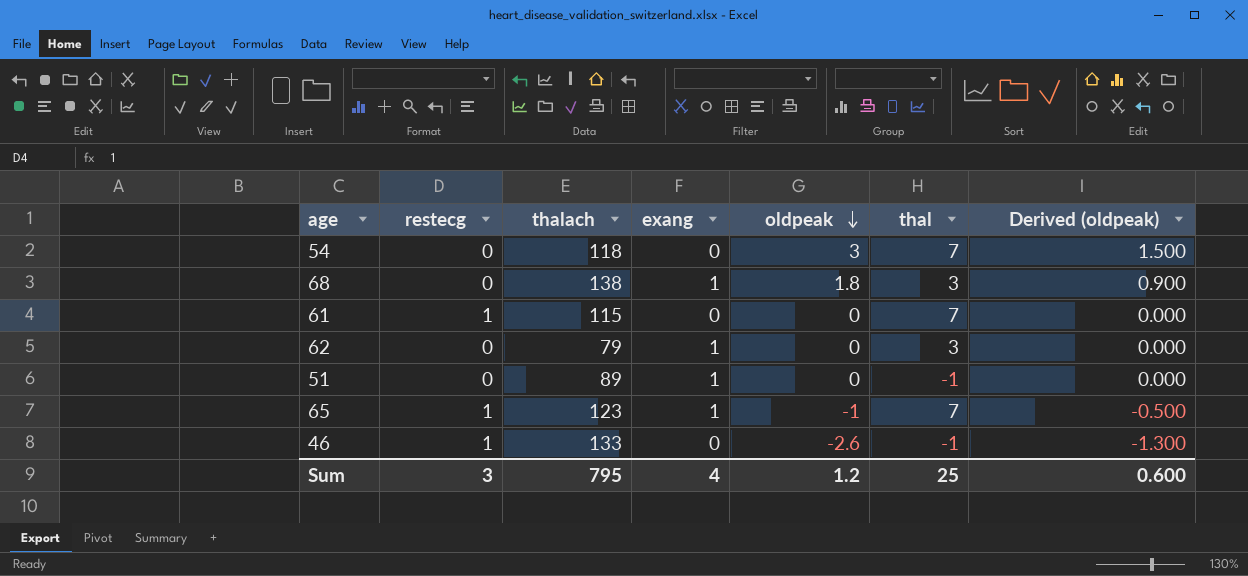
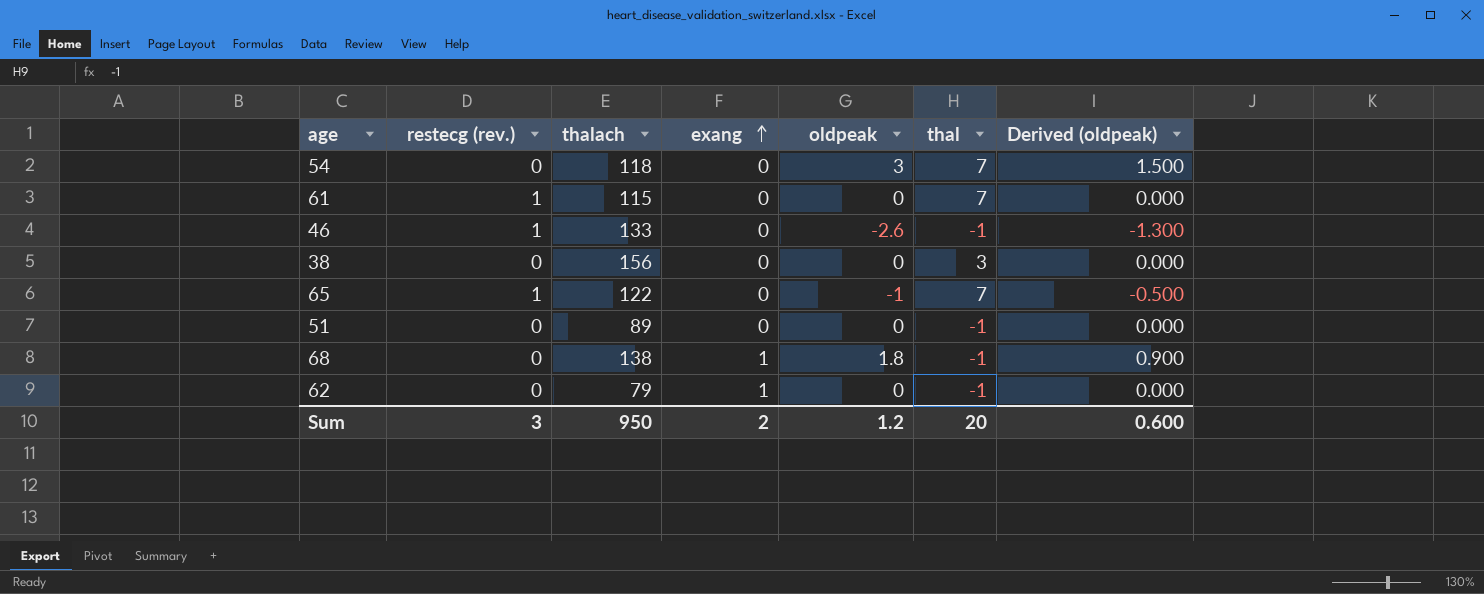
row order: oldpeak descending -> exang ascending
column name: restecg -> restecg (rev.)
row 38: none -> 0 | 156 | 0 | 0 | 3 | 0.000
65 | thalach: 123 -> 122
65 | exang: 1 -> 0
51 | exang: 1 -> 0
68 | thal: 3 -> -1
62 | thal: 3 -> -1
Sum | thalach: 795 -> 950
Sum | exang: 4 -> 2
Sum | thal: 25 -> 20

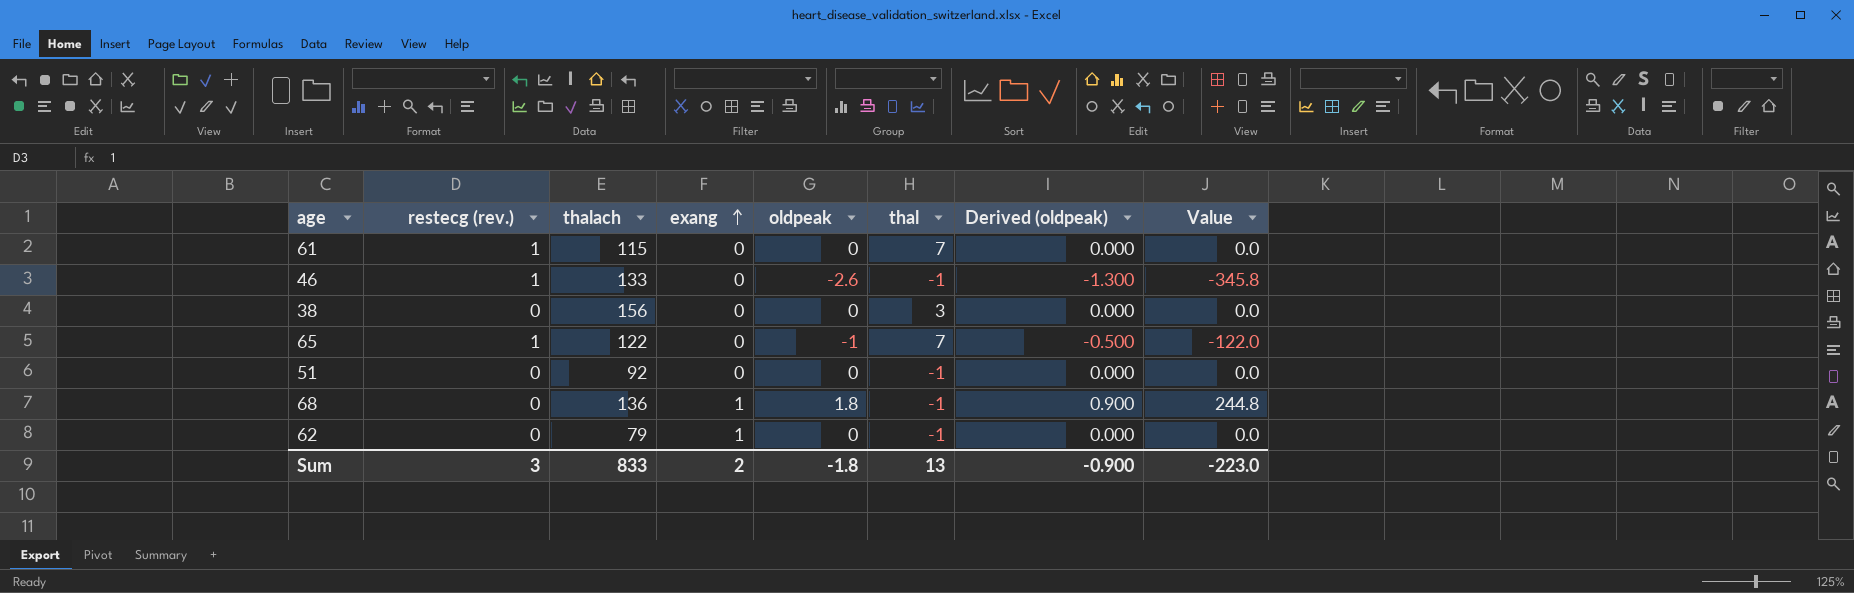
column Value | formula: none -> [thalach] * [oldpeak]
row 54: 0 | 118 | 0 | 3 | 7 | 1.500 -> none
51 | thalach: 89 -> 92
68 | thalach: 138 -> 136
Sum | thalach: 950 -> 833
Sum | oldpeak: 1.2 -> -1.8
Sum | thal: 20 -> 13
Sum | Derived (oldpeak): 0.600 -> -0.900

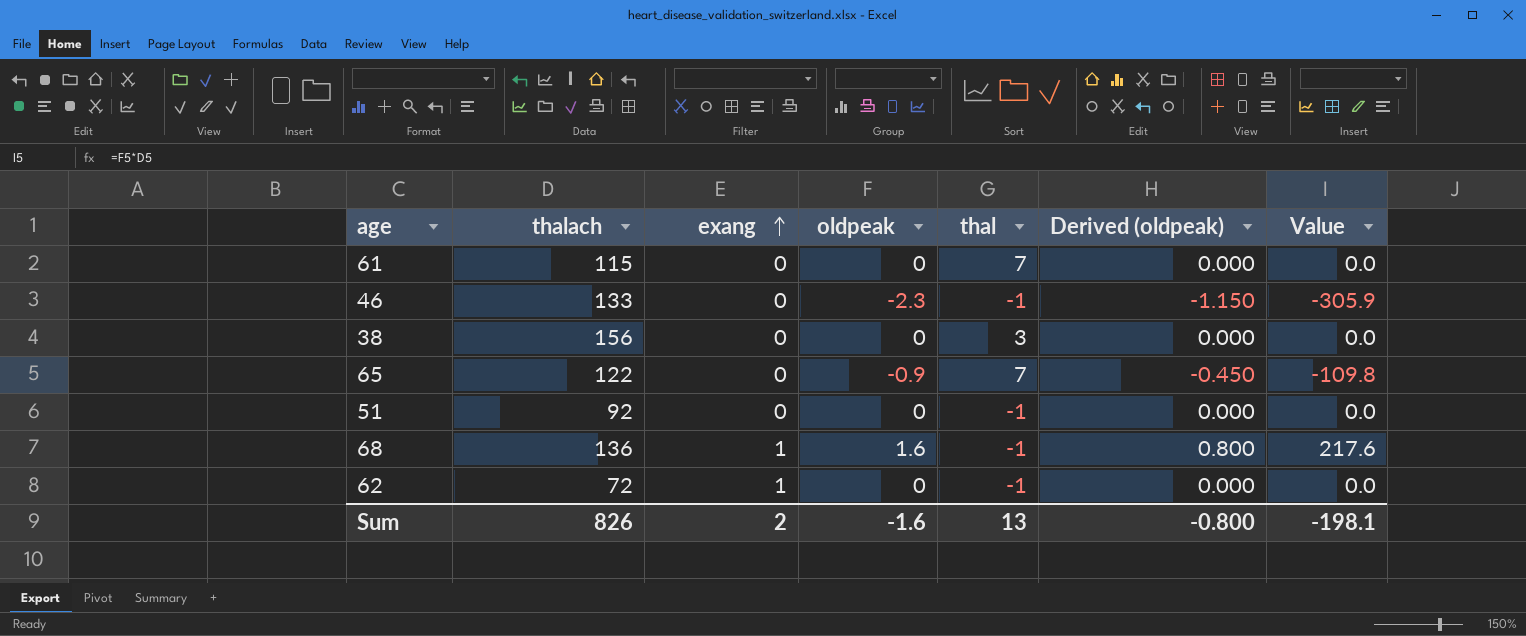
column restecg (rev.) | position: 2 -> none
46 | oldpeak: -2.6 -> -2.3
46 | Derived (oldpeak): -1.300 -> -1.150
46 | Value: -345.8 -> -305.9
65 | oldpeak: -1 -> -0.9
65 | Derived (oldpeak): -0.500 -> -0.450
65 | Value: -122.0 -> -109.8
68 | oldpeak: 1.8 -> 1.6
68 | Derived (oldpeak): 0.900 -> 0.800
68 | Value: 244.8 -> 217.6
62 | thalach: 79 -> 72
Sum | thalach: 833 -> 826
Sum | oldpeak: -1.8 -> -1.6
Sum | Derived (oldpeak): -0.900 -> -0.800
Sum | Value: -223.0 -> -198.1

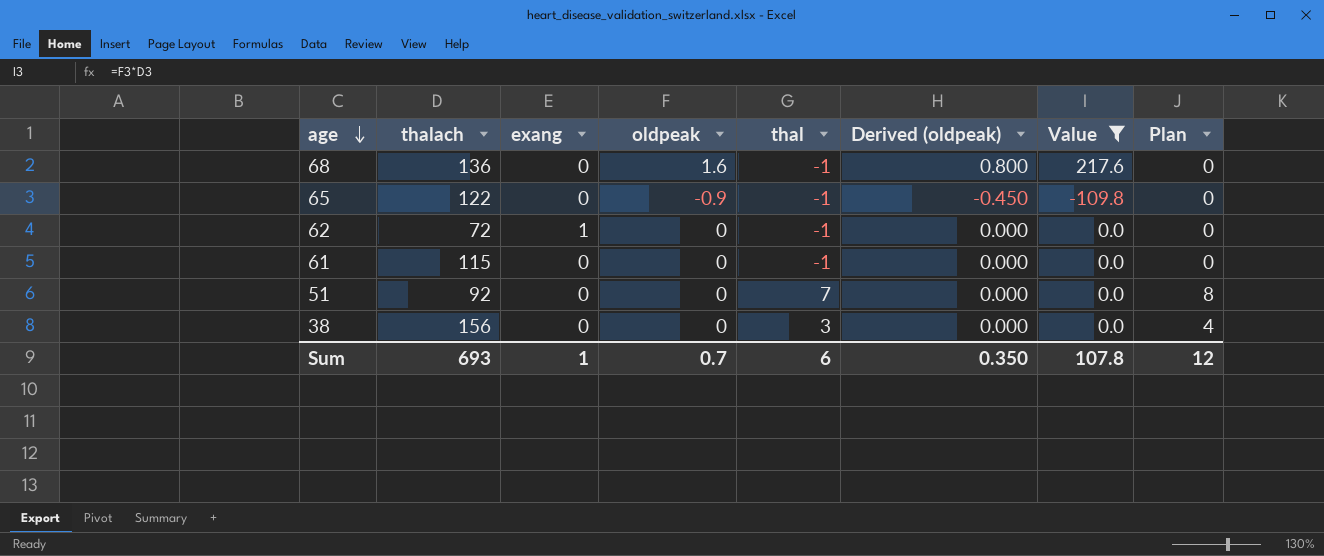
filter: none -> Value != -305.9
row order: exang ascending -> age descending
column Plan | formula: none -> [thal] + 1
68 | exang: 1 -> 0
65 | thal: 7 -> -1
61 | thal: 7 -> -1
51 | thal: -1 -> 7
Sum | thalach: 826 -> 693
Sum | exang: 2 -> 1
Sum | oldpeak: -1.6 -> 0.7
Sum | thal: 13 -> 6
Sum | Derived (oldpeak): -0.800 -> 0.350
Sum | Value: -198.1 -> 107.8

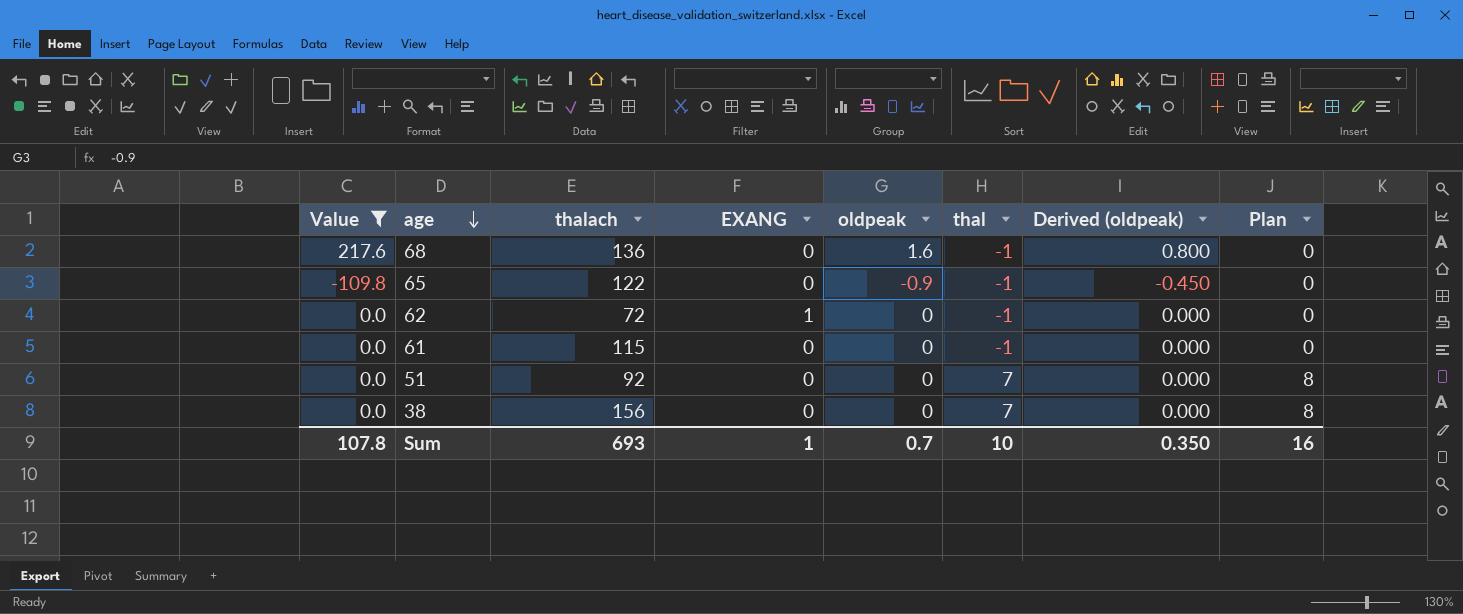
column Value | position: 7 -> 1
column name: exang -> EXANG
38 | thal: 3 -> 7
38 | Plan: 4 -> 8
Sum | thal: 6 -> 10
Sum | Plan: 12 -> 16

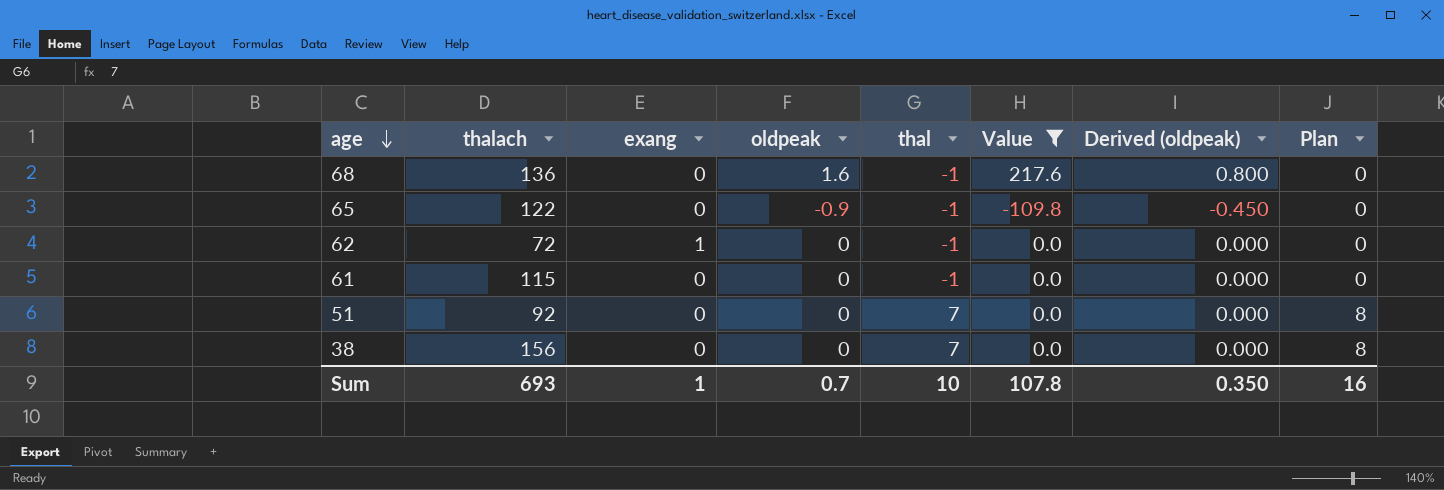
column name: EXANG -> exang
column Value | position: 1 -> 6

